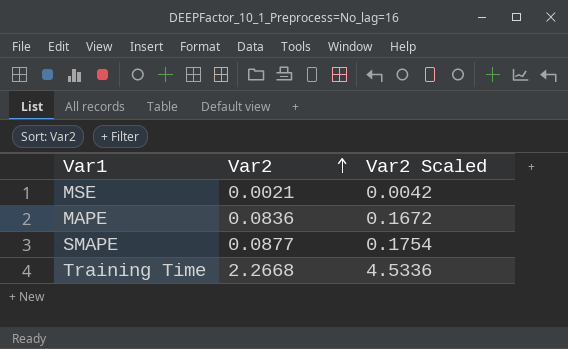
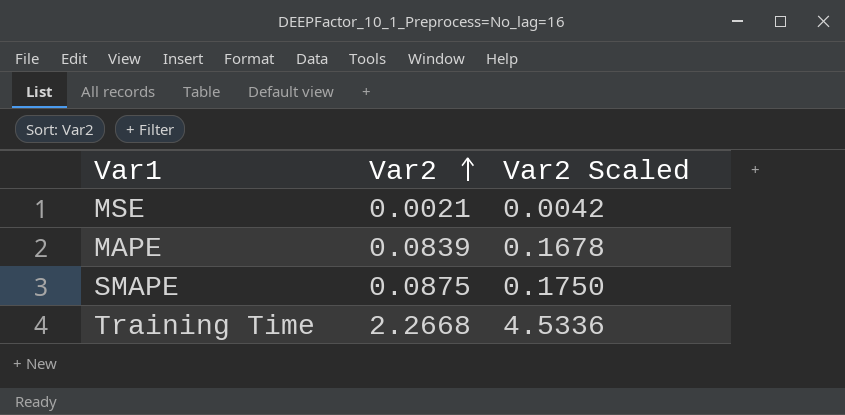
MAPE | Var2: 0.0836 -> 0.0839
MAPE | Var2 Scaled: 0.1672 -> 0.1678
SMAPE | Var2: 0.0877 -> 0.0875
SMAPE | Var2 Scaled: 0.1754 -> 0.1750

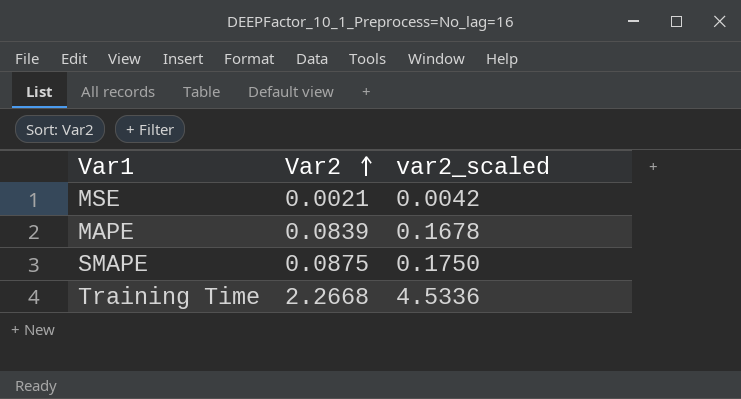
column name: Var2 Scaled -> var2_scaled

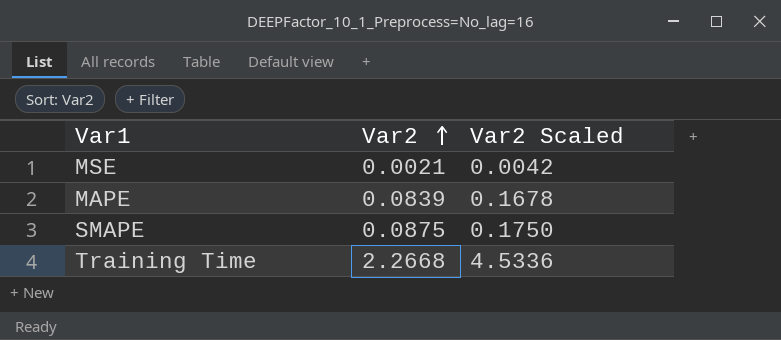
column name: var2_scaled -> Var2 Scaled

